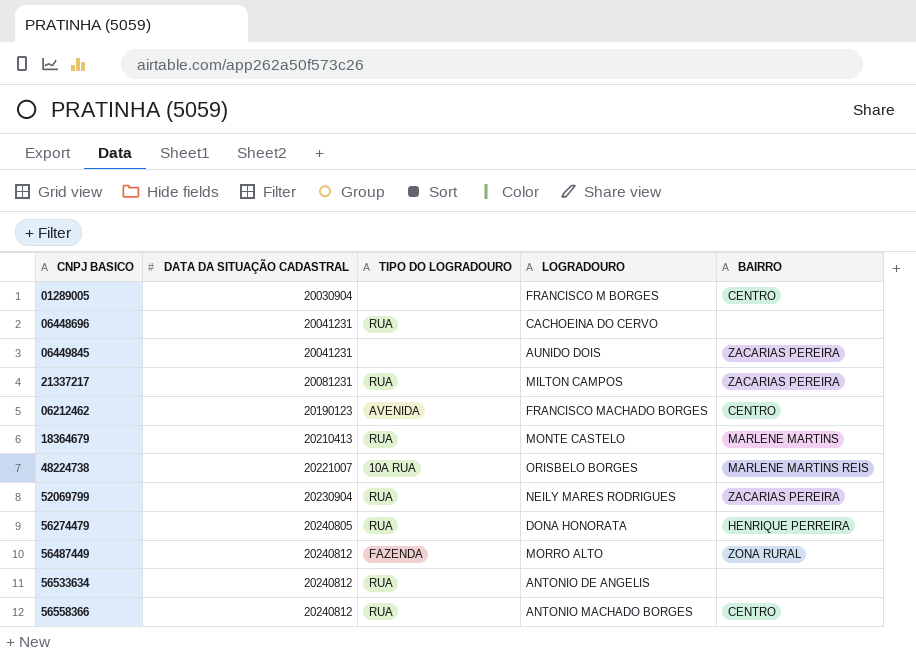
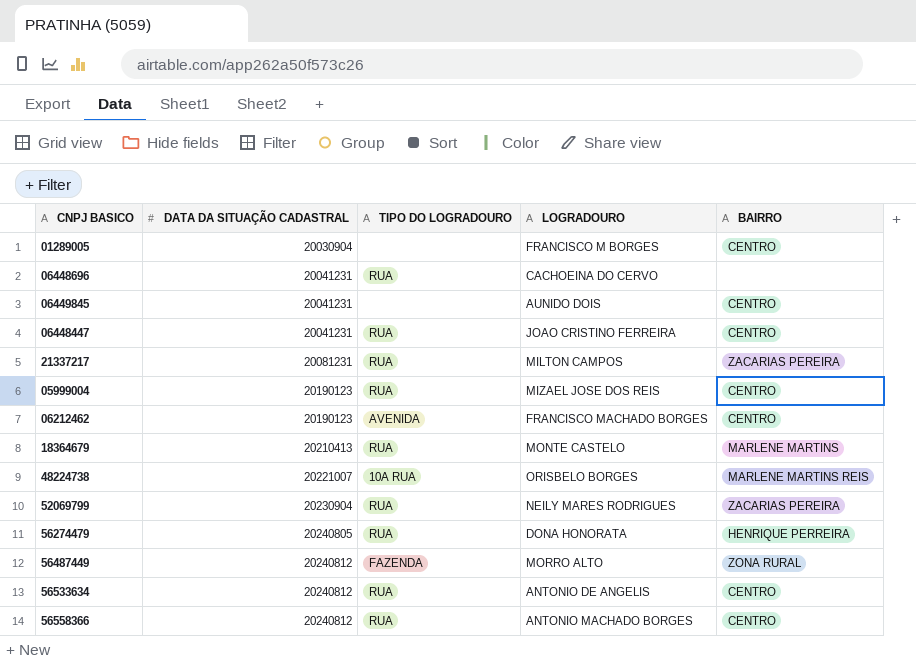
06449845 | BAIRRO: ZACARIAS PEREIRA -> CENTRO
row 06448447: none -> 20041231 | RUA | JOAO CRISTINO FERREIRA | CENTRO
row 05999004: none -> 20190123 | RUA | MIZAEL JOSE DOS REIS | CENTRO
56533634 | BAIRRO: none -> CENTRO

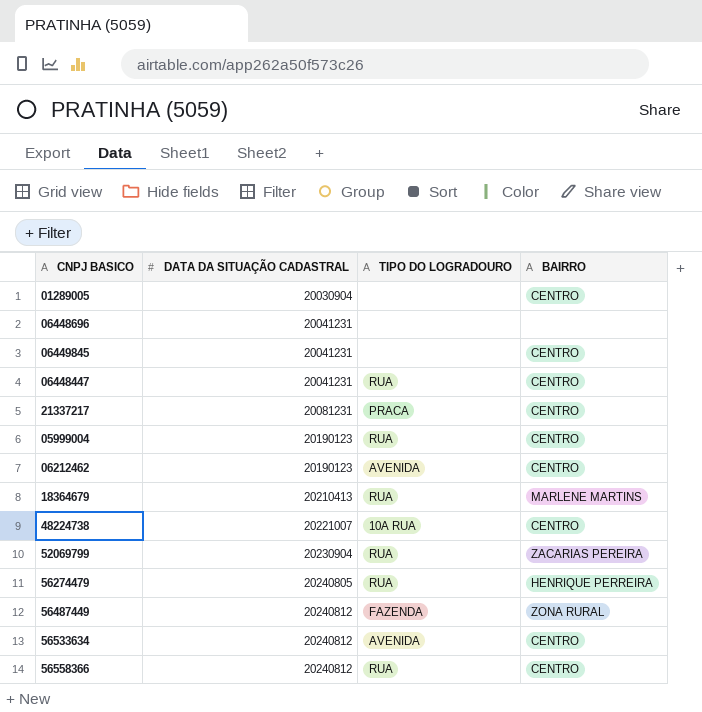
column LOGRADOURO | position: 4 -> none
06448696 | TIPO DO LOGRADOURO: RUA -> none
21337217 | TIPO DO LOGRADOURO: RUA -> PRACA
21337217 | BAIRRO: ZACARIAS PEREIRA -> CENTRO
48224738 | BAIRRO: MARLENE MARTINS REIS -> CENTRO
56533634 | TIPO DO LOGRADOURO: RUA -> AVENIDA

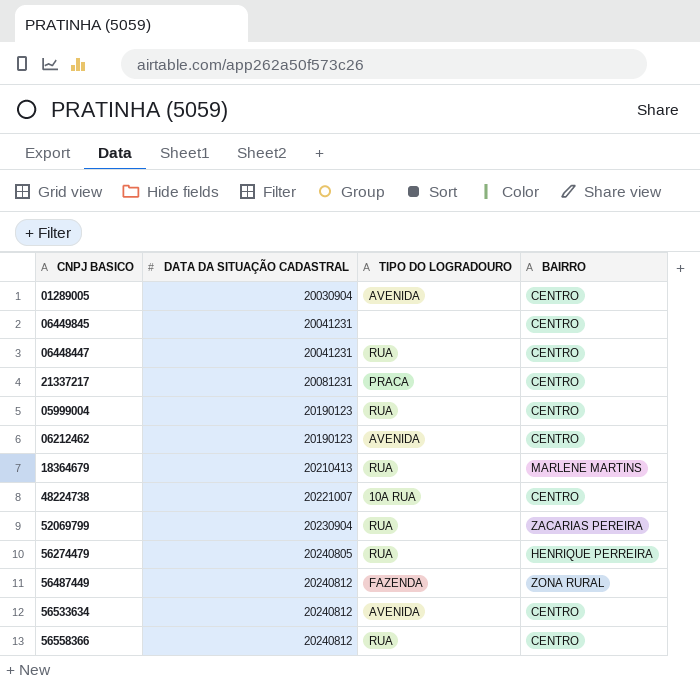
row 06448696: 20041231 | none | none -> none
01289005 | TIPO DO LOGRADOURO: none -> AVENIDA

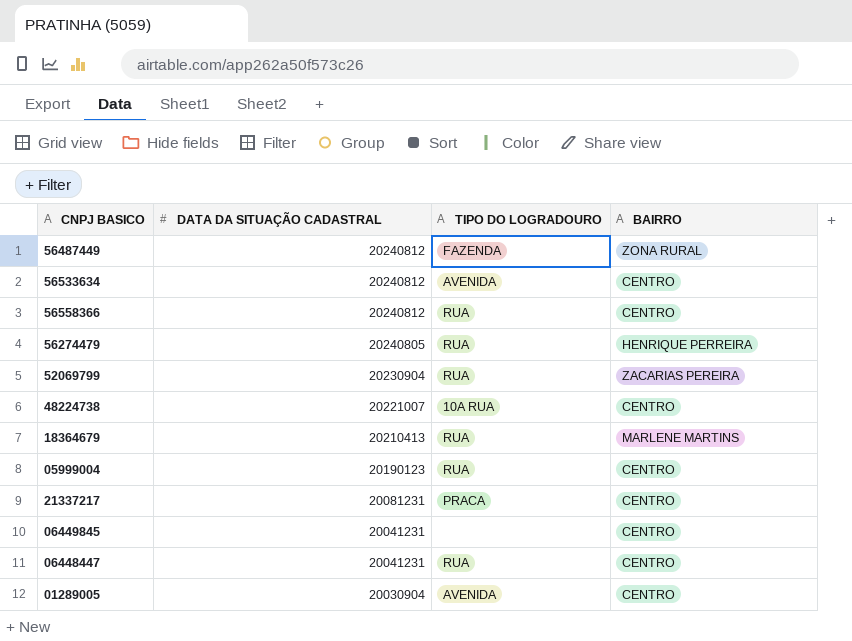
row order: DATA DA SITUAÇÃO CADASTRAL ascending -> DATA DA SITUAÇÃO CADASTRAL descending
row 06212462: 20190123 | AVENIDA | CENTRO -> none

